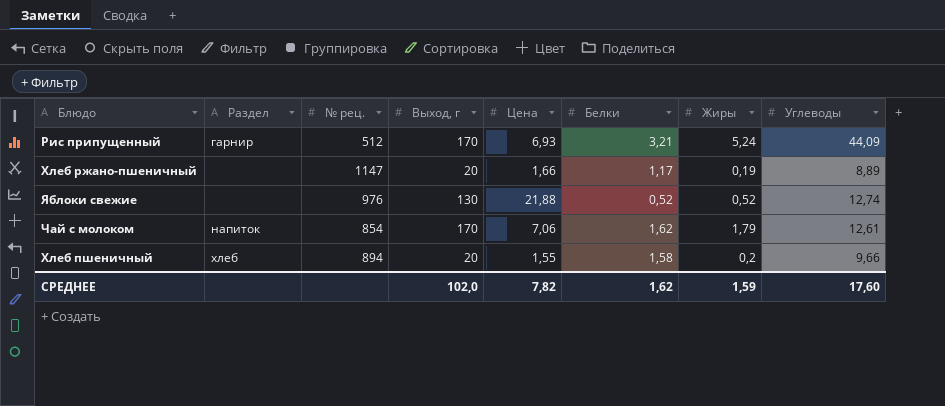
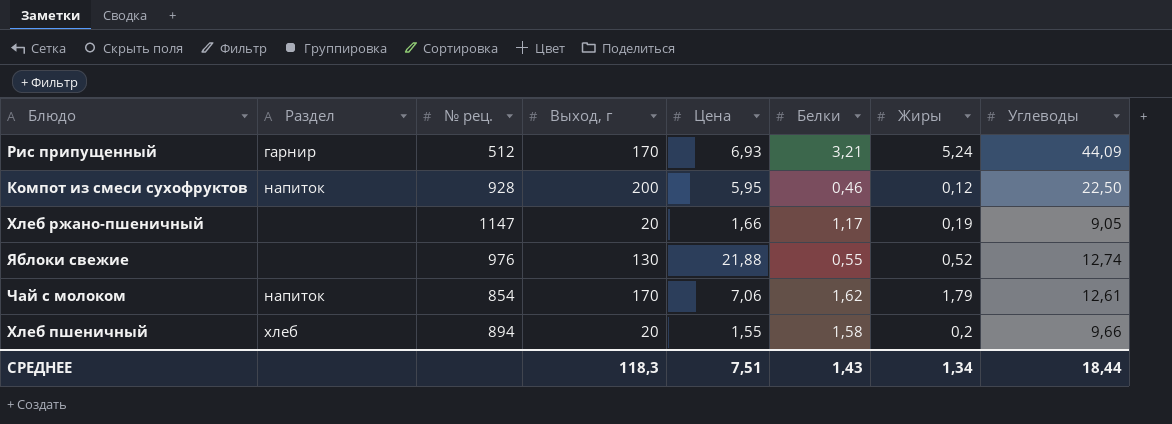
row Компот из смеси сухофруктов: none -> напиток | 928 | 200 | 5,95 | 0,46 | 0,12 | 22,50
Хлеб ржано-пшеничный | Углеводы: 8,89 -> 9,05
Яблоки свежие | Белки: 0,52 -> 0,55
СРЕДНЕЕ | Выход, г: 102,0 -> 118,3
СРЕДНЕЕ | Цена: 7,82 -> 7,51
СРЕДНЕЕ | Белки: 1,62 -> 1,43
СРЕДНЕЕ | Жиры: 1,59 -> 1,34
СРЕДНЕЕ | Углеводы: 17,60 -> 18,44

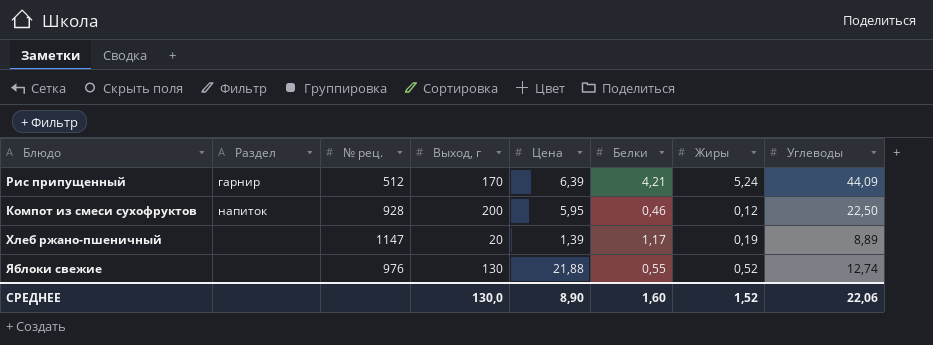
row Чай с молоком: напиток | 854 | 170 | 7,06 | 1,62 | 1,79 | 12,61 -> none
row Хлеб пшеничный: хлеб | 894 | 20 | 1,55 | 1,58 | 0,2 | 9,66 -> none
Рис припущенный | Цена: 6,93 -> 6,39
Рис припущенный | Белки: 3,21 -> 4,21
Хлеб ржано-пшеничный | Цена: 1,66 -> 1,39
Хлеб ржано-пшеничный | Углеводы: 9,05 -> 8,89
СРЕДНЕЕ | Выход, г: 118,3 -> 130,0
СРЕДНЕЕ | Цена: 7,51 -> 8,90
СРЕДНЕЕ | Белки: 1,43 -> 1,60
СРЕДНЕЕ | Жиры: 1,34 -> 1,52
СРЕДНЕЕ | Углеводы: 18,44 -> 22,06

